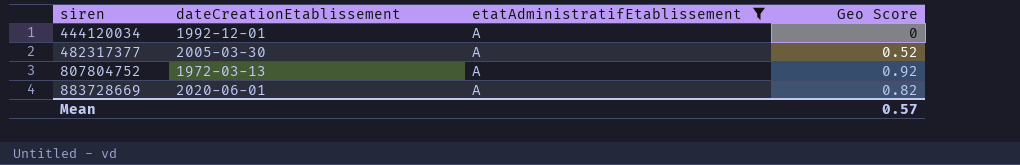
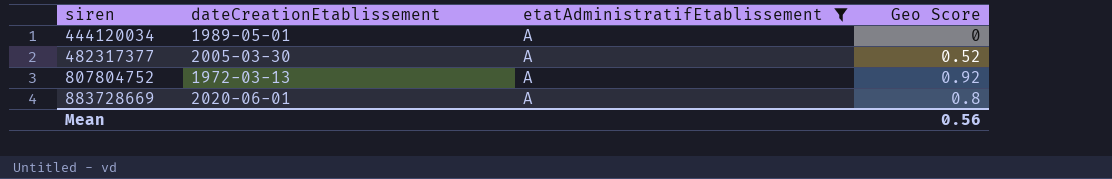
444120034 | dateCreationEtablissement: 1992-12-01 -> 1989-05-01
883728669 | Geo Score: 0.82 -> 0.8
Mean | Geo Score: 0.57 -> 0.56

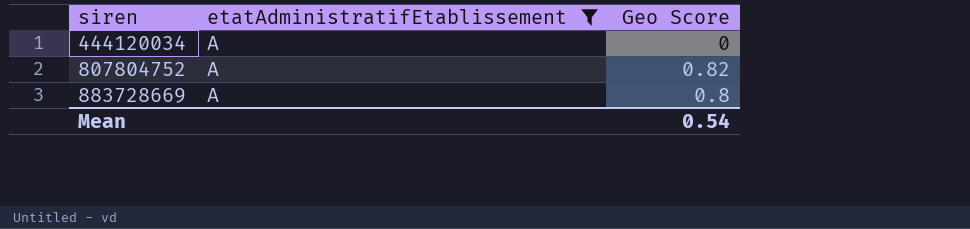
column dateCreationEtablissement | position: 2 -> none
row 482317377: 2005-03-30 | A | 0.52 -> none
807804752 | Geo Score: 0.92 -> 0.82
Mean | Geo Score: 0.56 -> 0.54

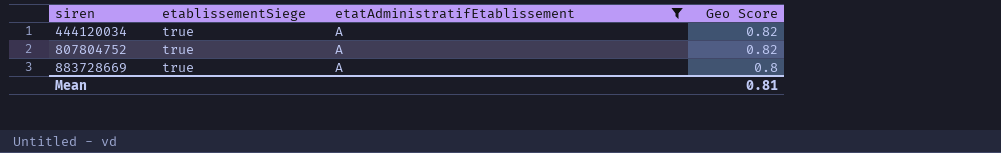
column etablissementSiege | position: none -> 2
444120034 | Geo Score: 0 -> 0.82
Mean | Geo Score: 0.54 -> 0.81

